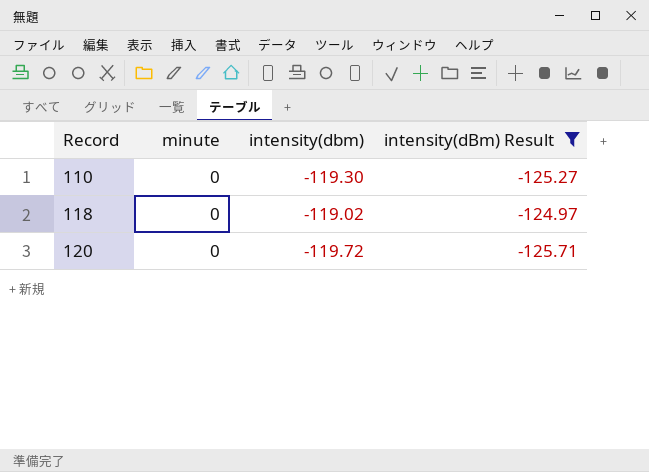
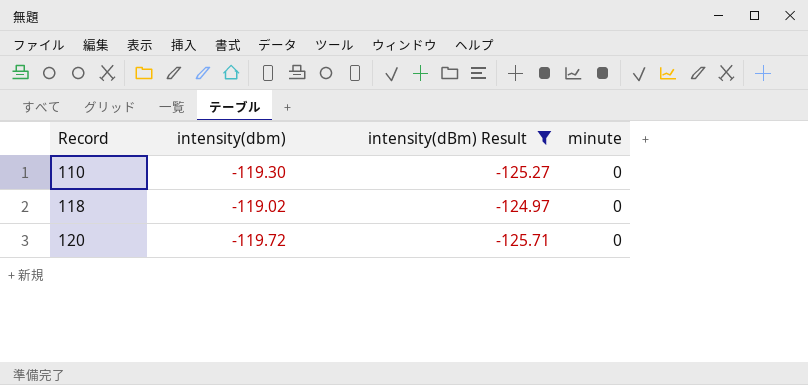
column minute | position: 2 -> 4

